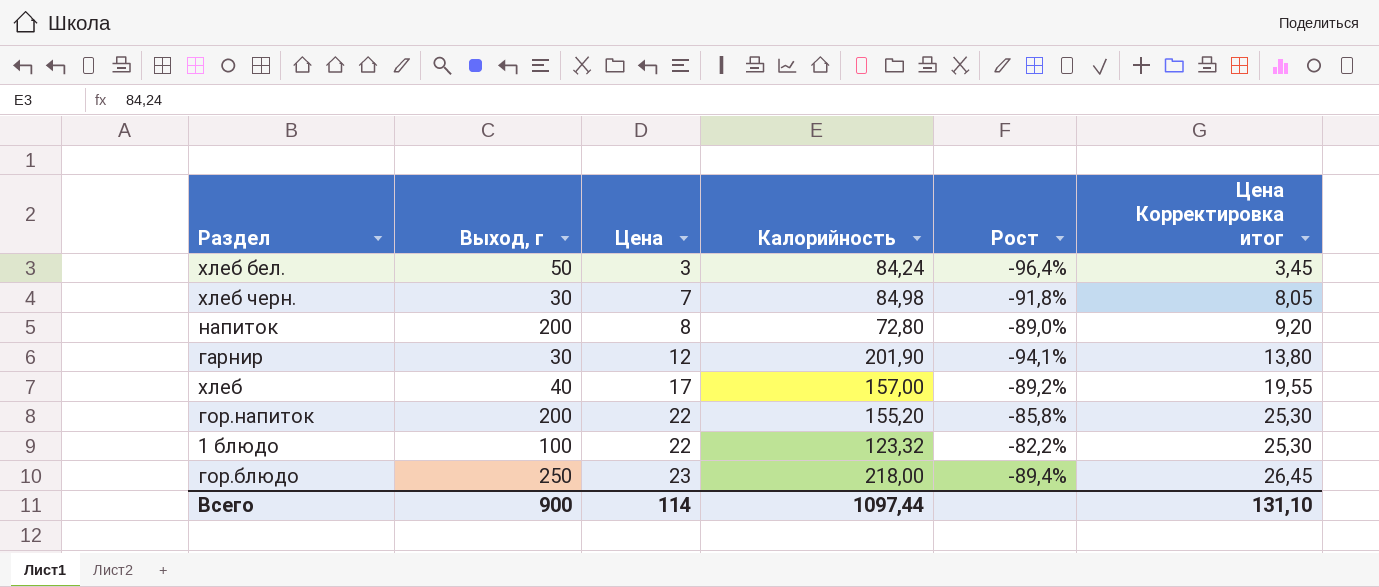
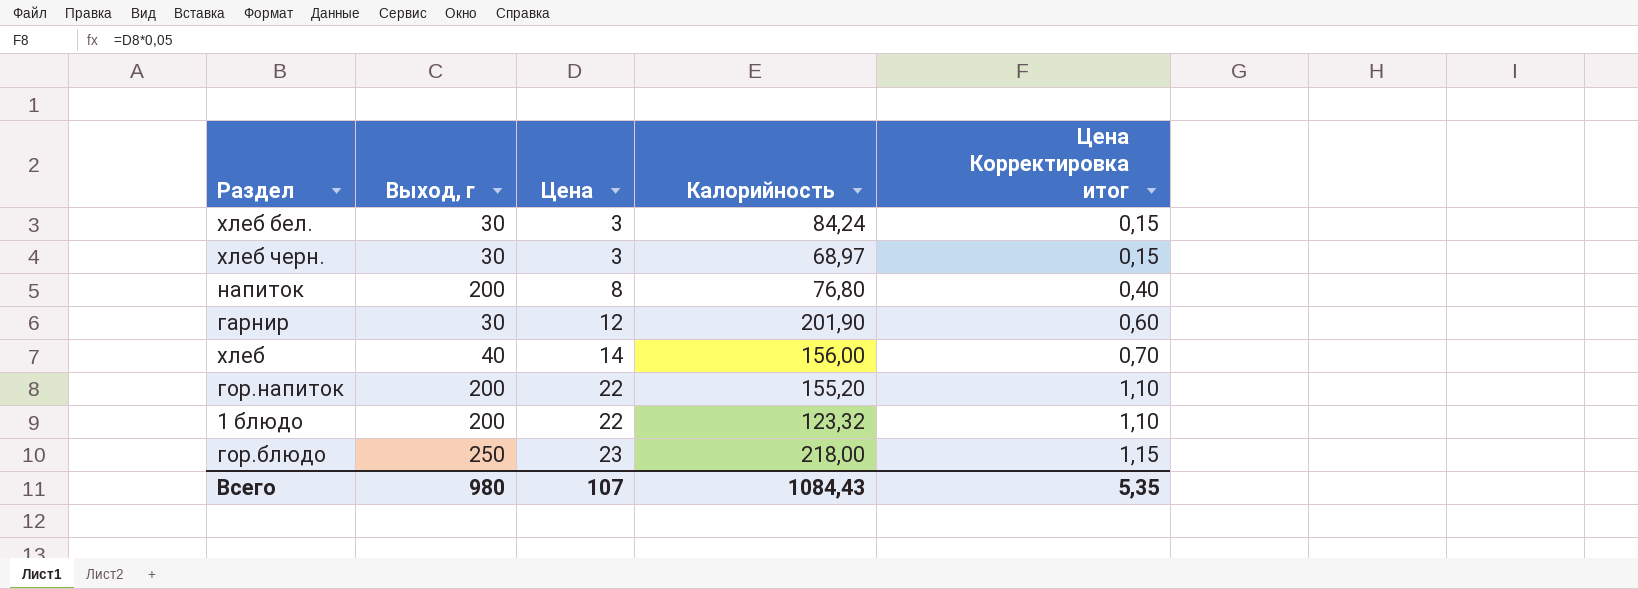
column Рост | formula: ([Цена] - [Калорийность]) / [Калорийность] -> none
column Цена Корректировка итог | formula: [Цена] * 1,15 -> [Цена] * 0,05
хлеб бел. | Выход, г: 50 -> 30
хлеб черн. | Цена: 7 -> 3
хлеб черн. | Калорийность: 84,98 -> 68,97
напиток | Калорийность: 72,80 -> 76,80
хлеб | Цена: 17 -> 14
хлеб | Калорийность: 157,00 -> 156,00
1 блюдо | Выход, г: 100 -> 200
Всего | Выход, г: 900 -> 980
Всего | Цена: 114 -> 107
Всего | Калорийность: 1097,44 -> 1084,43
Всего | Цена Корректировка итог: 131,10 -> 5,35

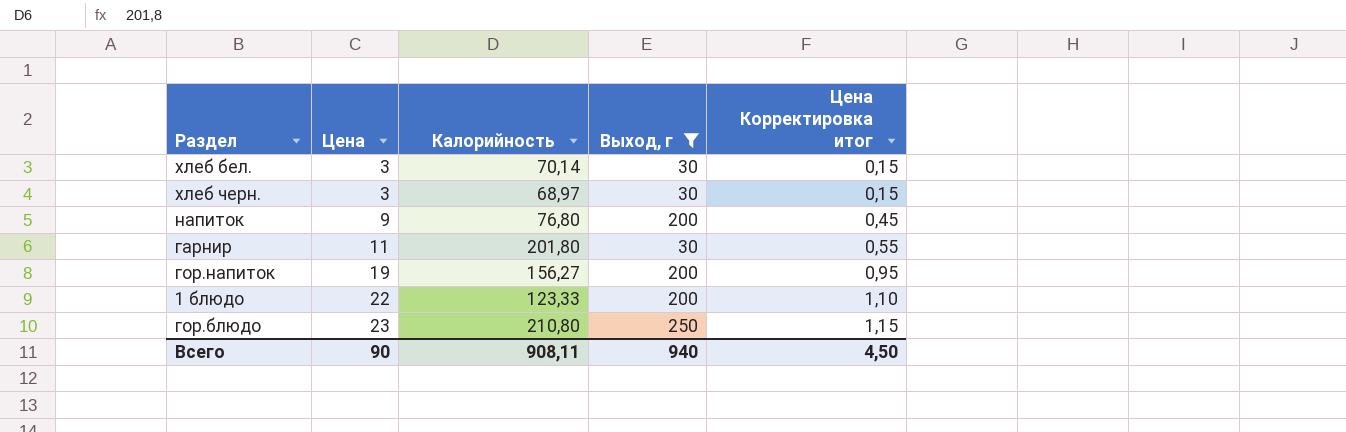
filter: none -> Выход, г != 40
column Выход, г | position: 2 -> 4
хлеб бел. | Калорийность: 84,24 -> 70,14
напиток | Цена: 8 -> 9
напиток | Цена Корректировка итог: 0,40 -> 0,45
гарнир | Цена: 12 -> 11
гарнир | Калорийность: 201,90 -> 201,80
гарнир | Цена Корректировка итог: 0,60 -> 0,55
гор.напиток | Цена: 22 -> 19
гор.напиток | Калорийность: 155,20 -> 156,27
гор.напиток | Цена Корректировка итог: 1,10 -> 0,95
1 блюдо | Калорийность: 123,32 -> 123,33
гор.блюдо | Калорийность: 218,00 -> 210,80
Всего | Цена: 107 -> 90
Всего | Калорийность: 1084,43 -> 908,11
Всего | Выход, г: 980 -> 940
Всего | Цена Корректировка итог: 5,35 -> 4,50

